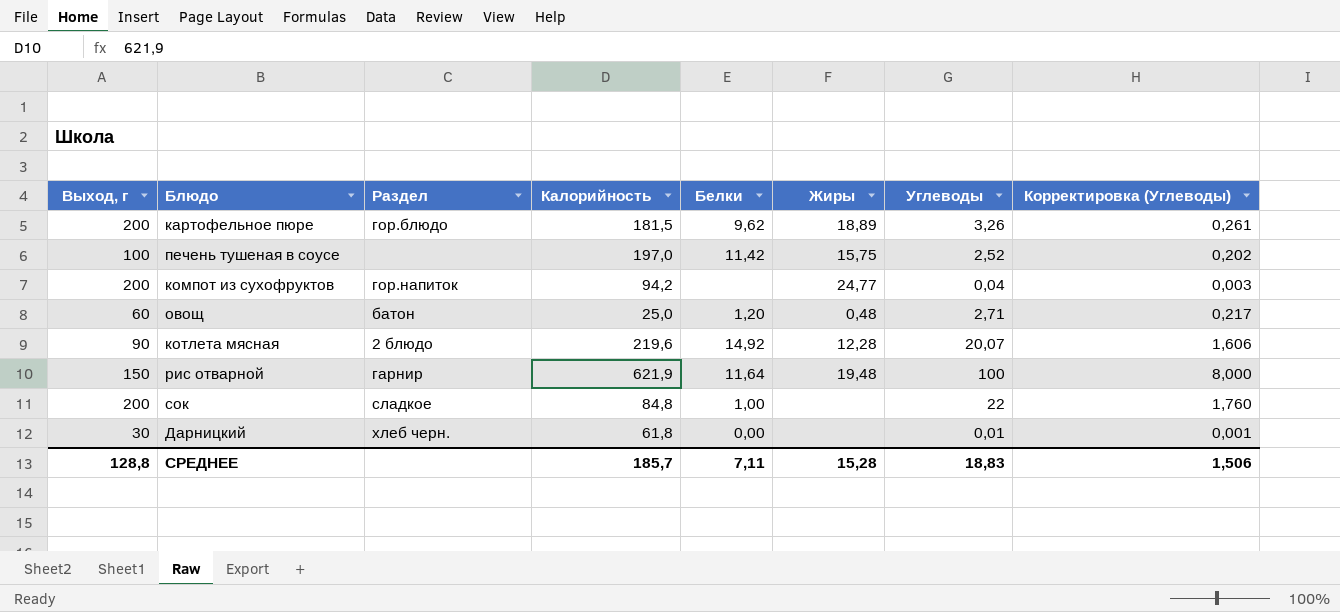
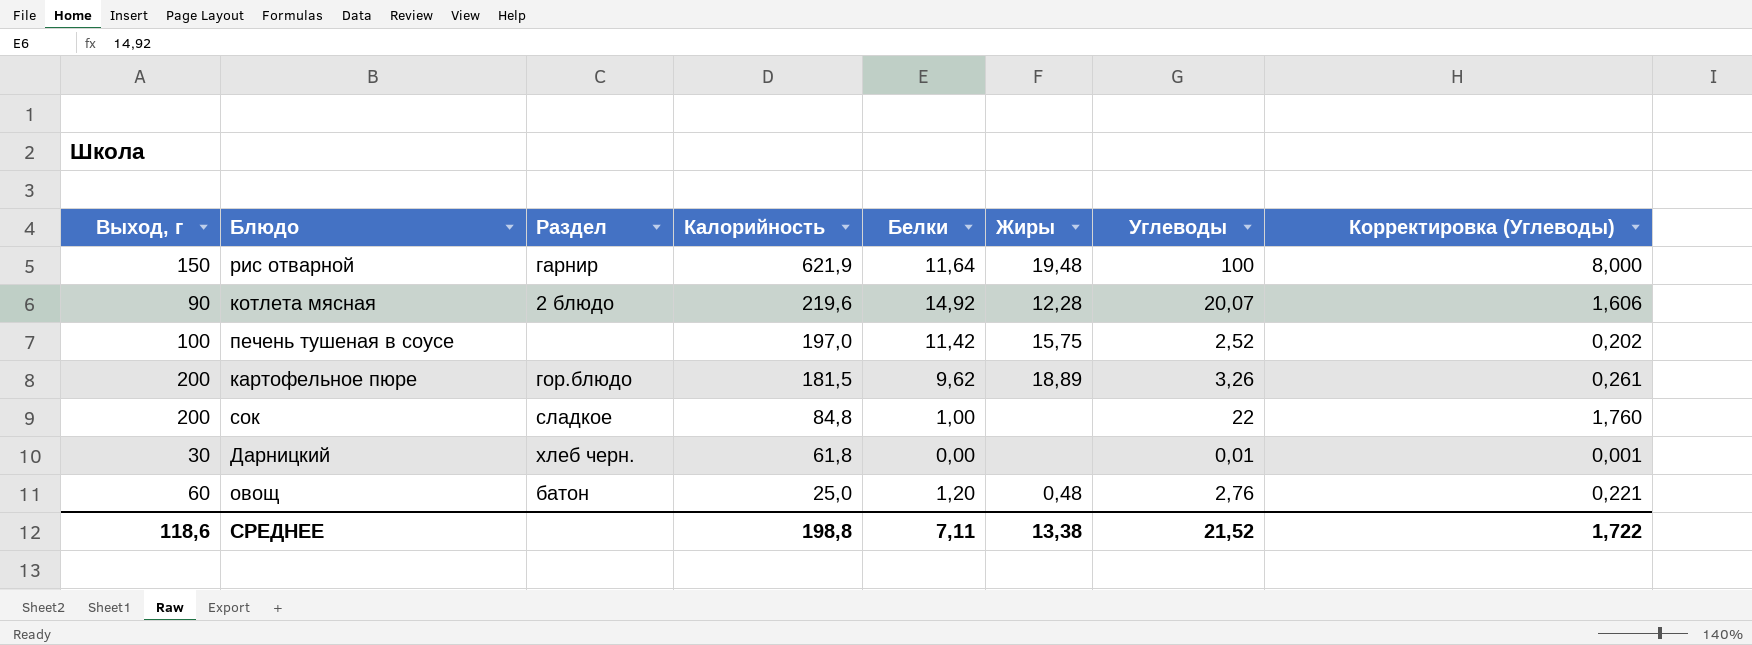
row order: none -> Калорийность descending
row компот из сухофруктов: 200 | гор.напиток | 94,2 | none | 24,77 | 0,04 | 0,003 -> none
овощ | Углеводы: 2,71 -> 2,76
овощ | Корректировка (Углеводы): 0,217 -> 0,221
СРЕДНЕЕ | Выход, г: 128,8 -> 118,6
СРЕДНЕЕ | Калорийность: 185,7 -> 198,8
СРЕДНЕЕ | Жиры: 15,28 -> 13,38
СРЕДНЕЕ | Углеводы: 18,83 -> 21,52
СРЕДНЕЕ | Корректировка (Углеводы): 1,506 -> 1,722

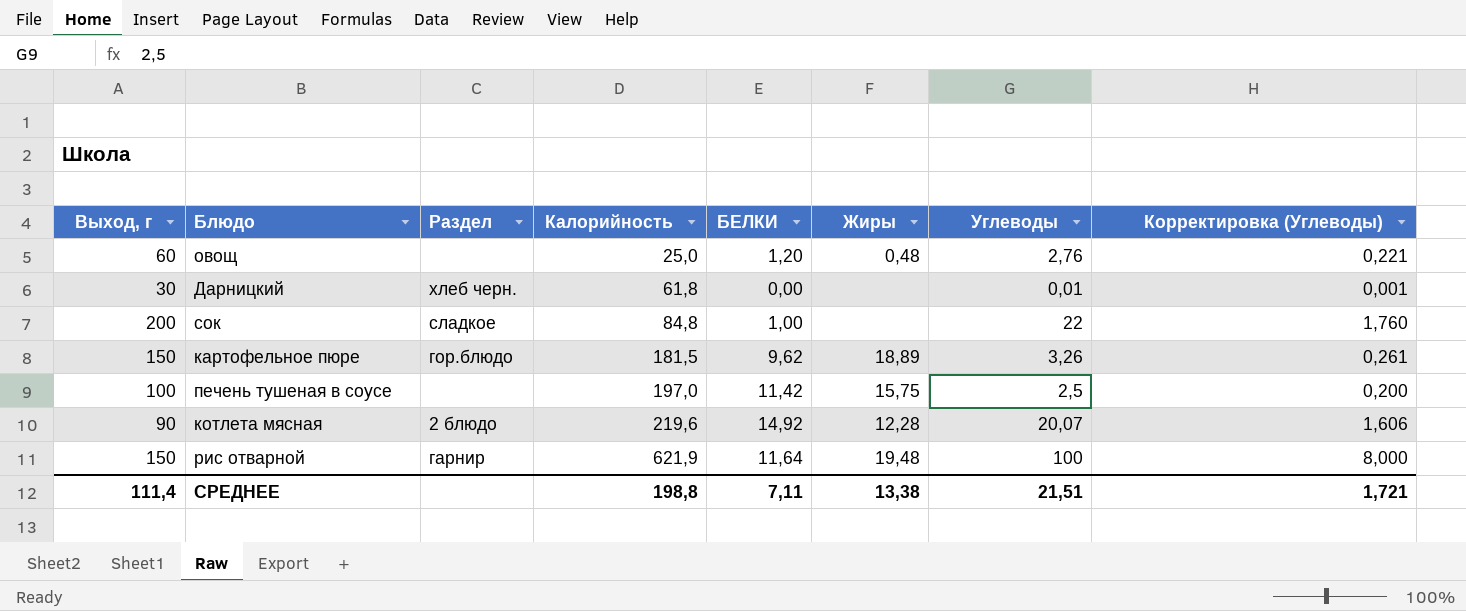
row order: Калорийность descending -> Калорийность ascending
column name: Белки -> БЕЛКИ
овощ | Раздел: батон -> none
картофельное пюре | Выход, г: 200 -> 150
печень тушеная в соусе | Углеводы: 2,52 -> 2,5
печень тушеная в соусе | Корректировка (Углеводы): 0,202 -> 0,200
СРЕДНЕЕ | Выход, г: 118,6 -> 111,4
СРЕДНЕЕ | Углеводы: 21,52 -> 21,51
СРЕДНЕЕ | Корректировка (Углеводы): 1,722 -> 1,721

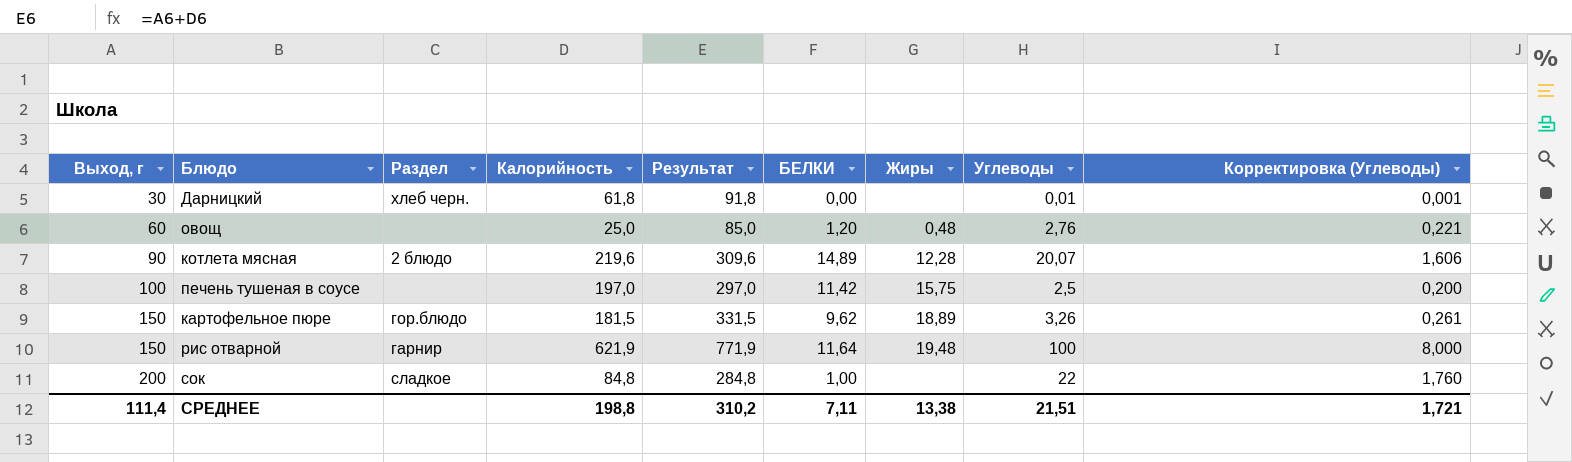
row order: Калорийность ascending -> Выход, г ascending
column Результат | formula: none -> [Выход, г] + [Калорийность]
котлета мясная | БЕЛКИ: 14,92 -> 14,89

